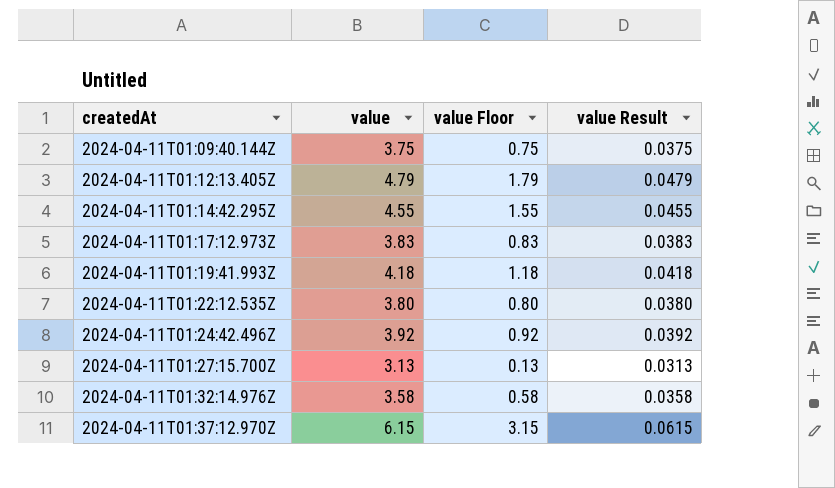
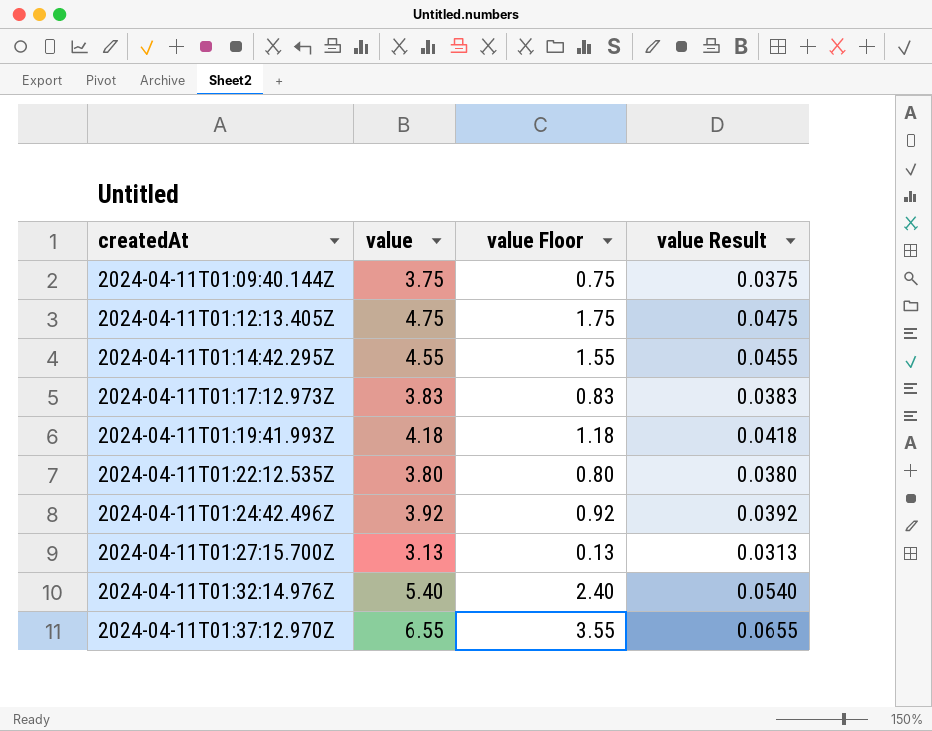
2024-04-11T01:12:13.405Z | value: 4.79 -> 4.75
2024-04-11T01:12:13.405Z | value Floor: 1.79 -> 1.75
2024-04-11T01:12:13.405Z | value Result: 0.0479 -> 0.0475
2024-04-11T01:32:14.976Z | value: 3.58 -> 5.40
2024-04-11T01:32:14.976Z | value Floor: 0.58 -> 2.40
2024-04-11T01:32:14.976Z | value Result: 0.0358 -> 0.0540
2024-04-11T01:37:12.970Z | value: 6.15 -> 6.55
2024-04-11T01:37:12.970Z | value Floor: 3.15 -> 3.55
2024-04-11T01:37:12.970Z | value Result: 0.0615 -> 0.0655

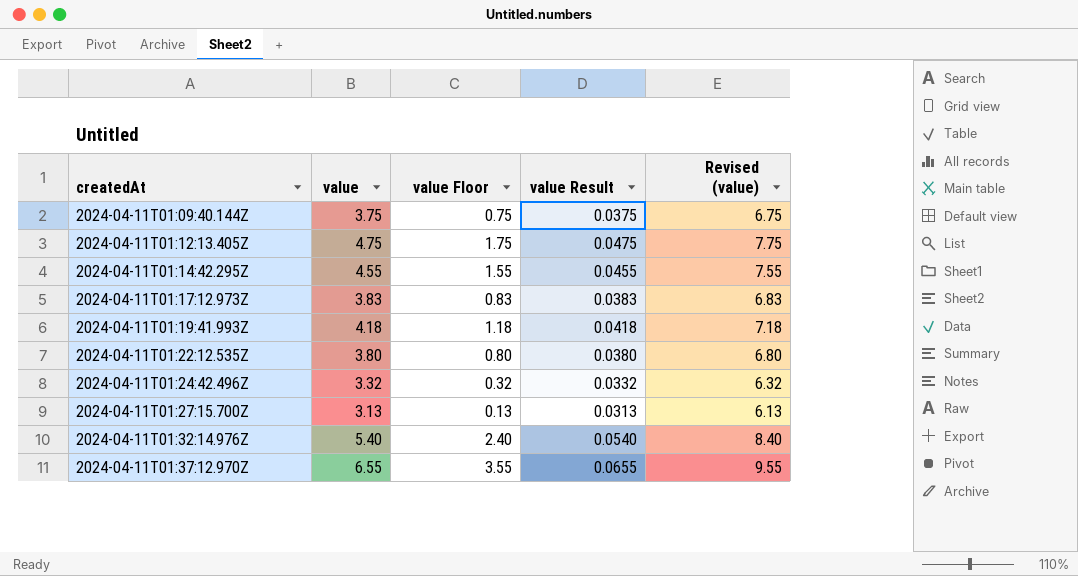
column Revised (value) | formula: none -> [value] + 3
2024-04-11T01:24:42.496Z | value: 3.92 -> 3.32
2024-04-11T01:24:42.496Z | value Floor: 0.92 -> 0.32
2024-04-11T01:24:42.496Z | value Result: 0.0392 -> 0.0332

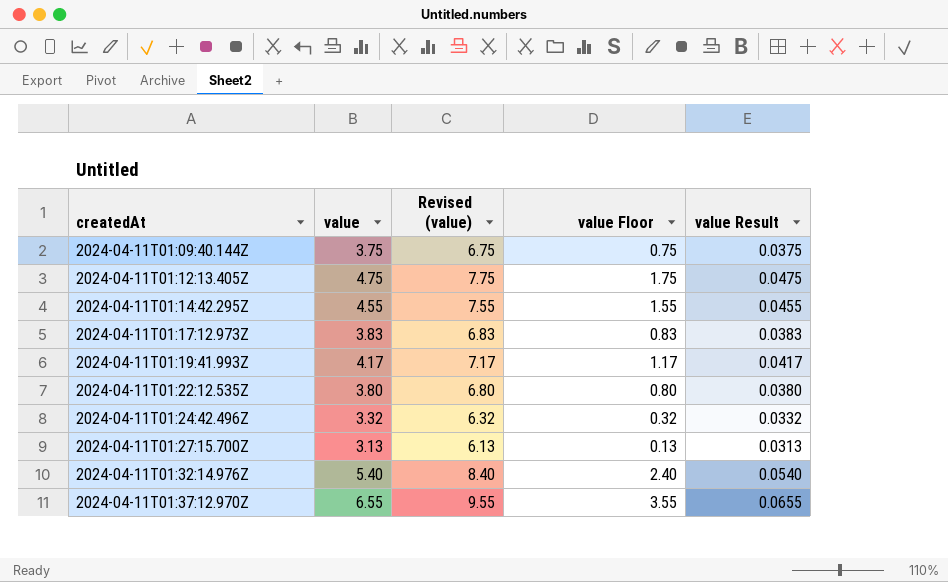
column Revised (value) | position: 5 -> 3
2024-04-11T01:19:41.993Z | value: 4.18 -> 4.17
2024-04-11T01:19:41.993Z | Revised (value): 7.18 -> 7.17
2024-04-11T01:19:41.993Z | value Floor: 1.18 -> 1.17
2024-04-11T01:19:41.993Z | value Result: 0.0418 -> 0.0417

